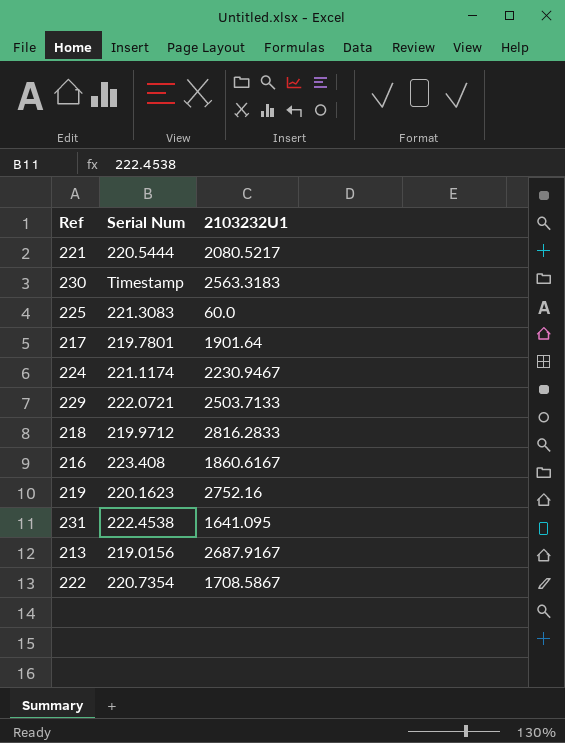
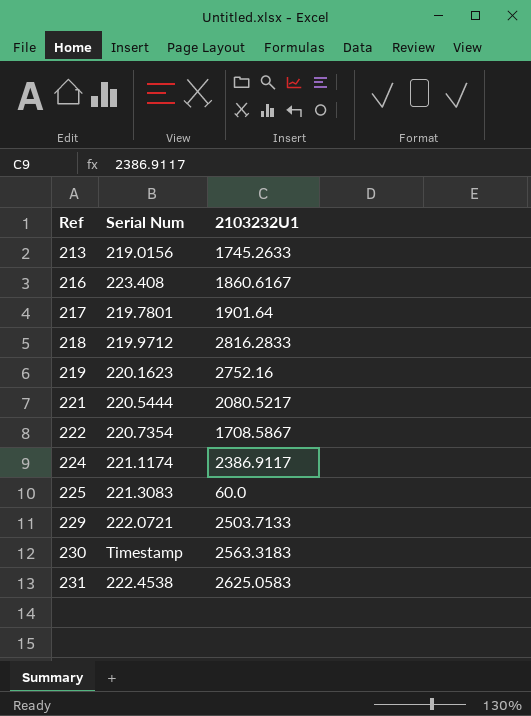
row order: none -> Ref ascending
213 | 2103232U1: 2687.9167 -> 1745.2633
224 | 2103232U1: 2230.9467 -> 2386.9117
231 | 2103232U1: 1641.095 -> 2625.0583

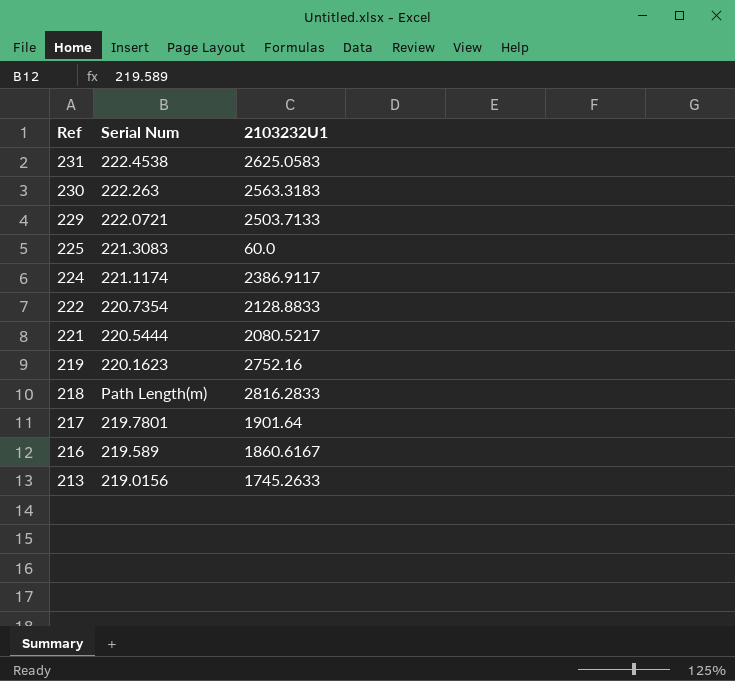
row order: Ref ascending -> Ref descending
230 | Serial Num: Timestamp -> 222.263
222 | 2103232U1: 1708.5867 -> 2128.8833
218 | Serial Num: 219.9712 -> Path Length(m)
216 | Serial Num: 223.408 -> 219.589

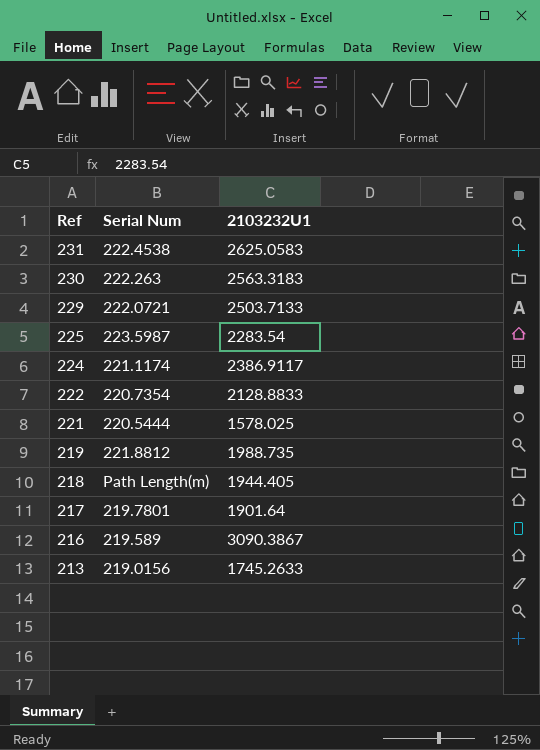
225 | Serial Num: 221.3083 -> 223.5987
225 | 2103232U1: 60.0 -> 2283.54
221 | 2103232U1: 2080.5217 -> 1578.025
219 | Serial Num: 220.1623 -> 221.8812
219 | 2103232U1: 2752.16 -> 1988.735
218 | 2103232U1: 2816.2833 -> 1944.405
216 | 2103232U1: 1860.6167 -> 3090.3867

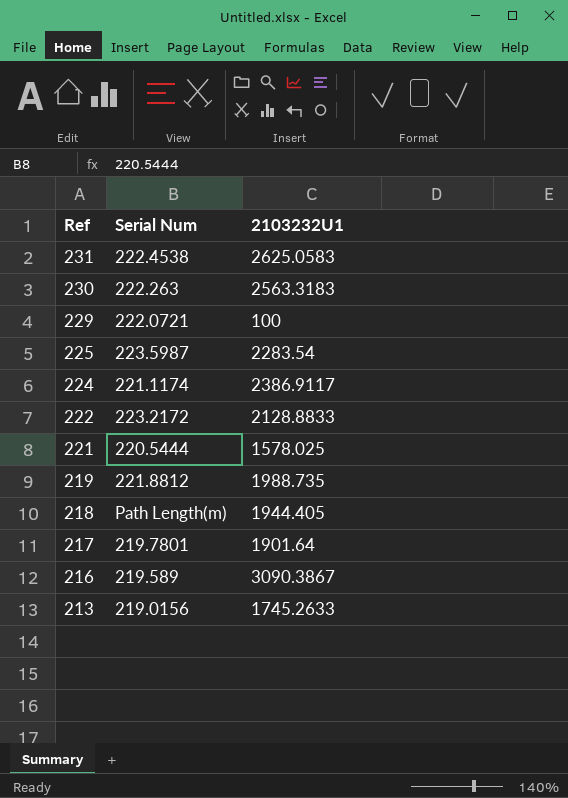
229 | 2103232U1: 2503.7133 -> 100
222 | Serial Num: 220.7354 -> 223.2172

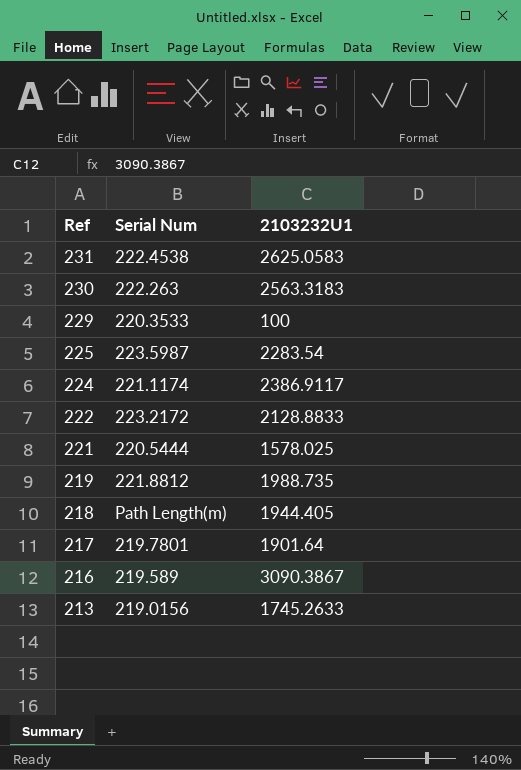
229 | Serial Num: 222.0721 -> 220.3533

